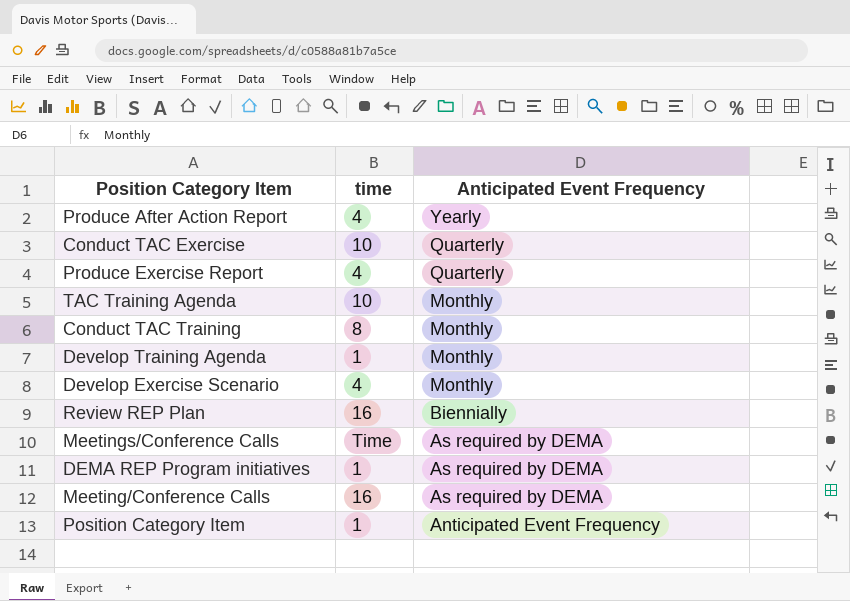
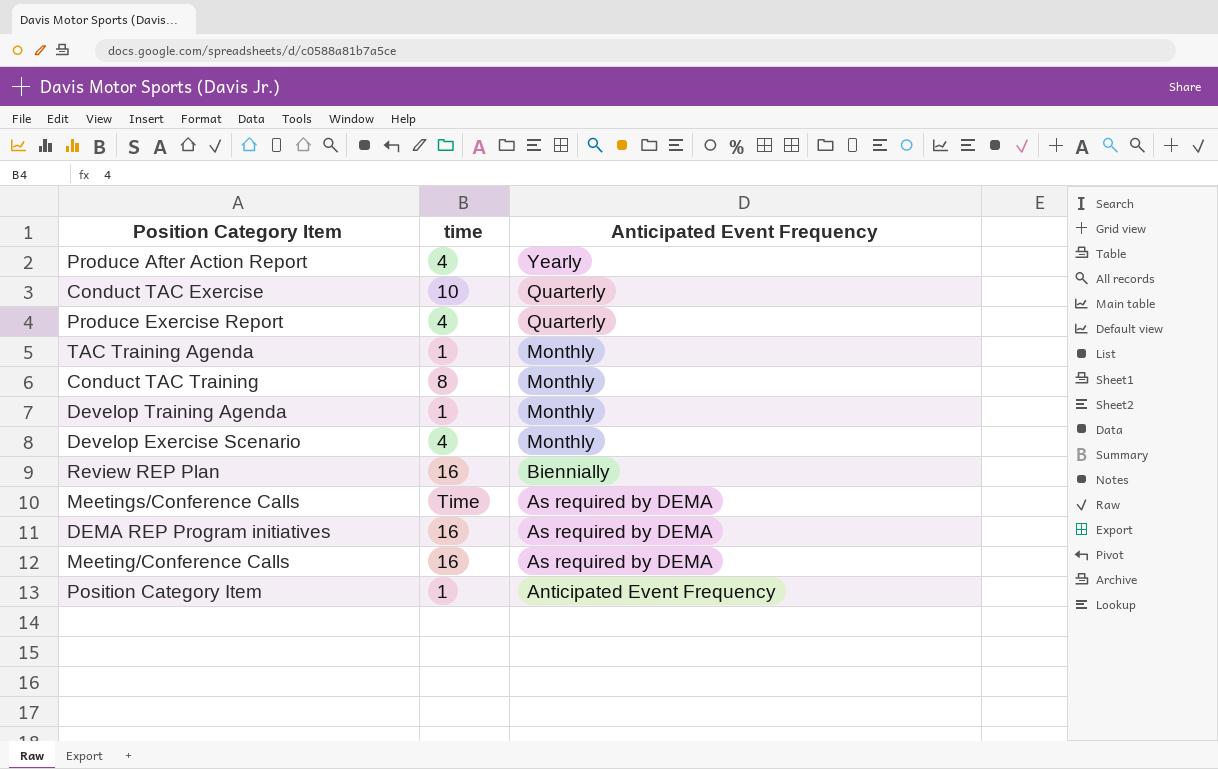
TAC Training Agenda | time: 10 -> 1
DEMA REP Program initiatives | time: 1 -> 16

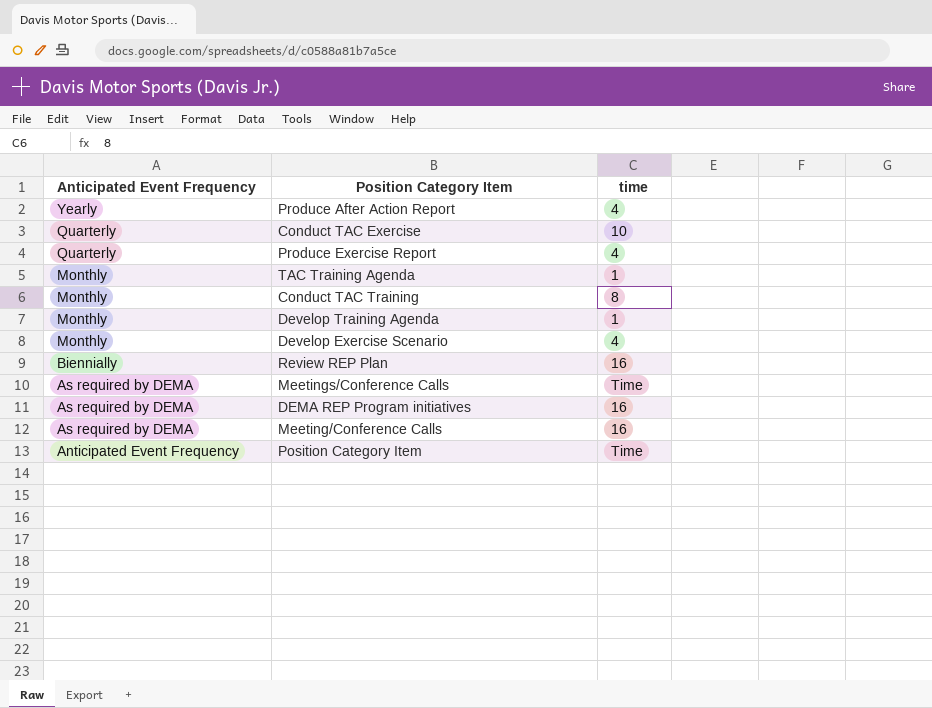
column Anticipated Event Frequency | position: 3 -> 1
Position Category Item | time: 1 -> Time

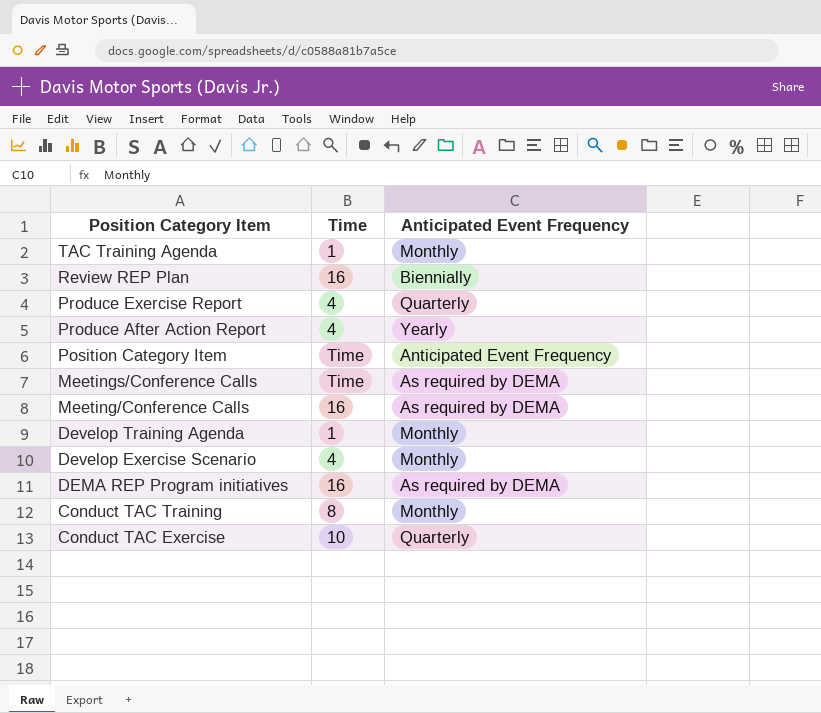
row order: Anticipated Event Frequency descending -> Position Category Item descending
column name: time -> Time
column Anticipated Event Frequency | position: 1 -> 3

